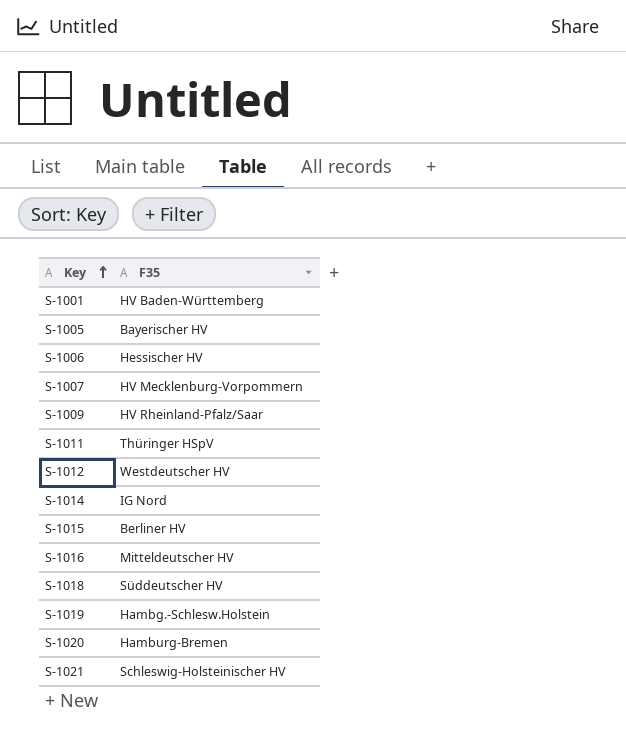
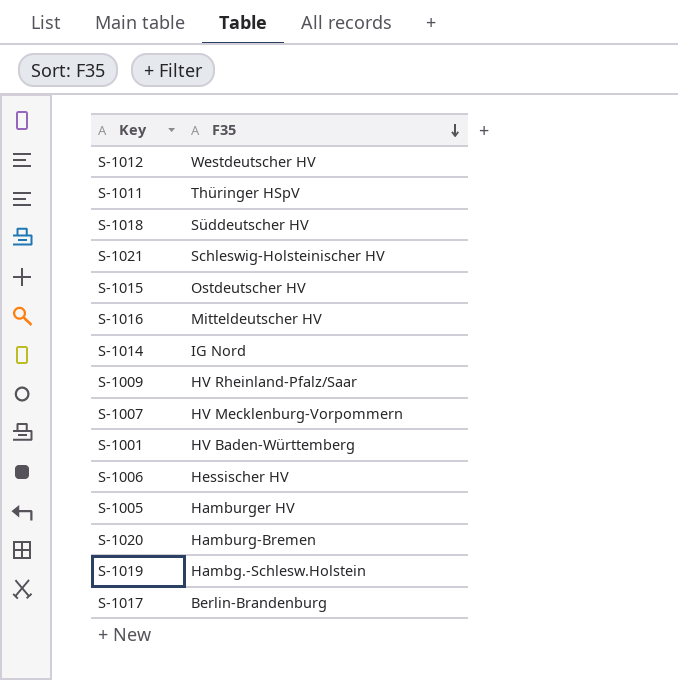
row order: Key ascending -> F35 descending
S-1015 | F35: Berliner HV -> Ostdeutscher HV
S-1005 | F35: Bayerischer HV -> Hamburger HV
row S-1017: none -> Berlin-Brandenburg

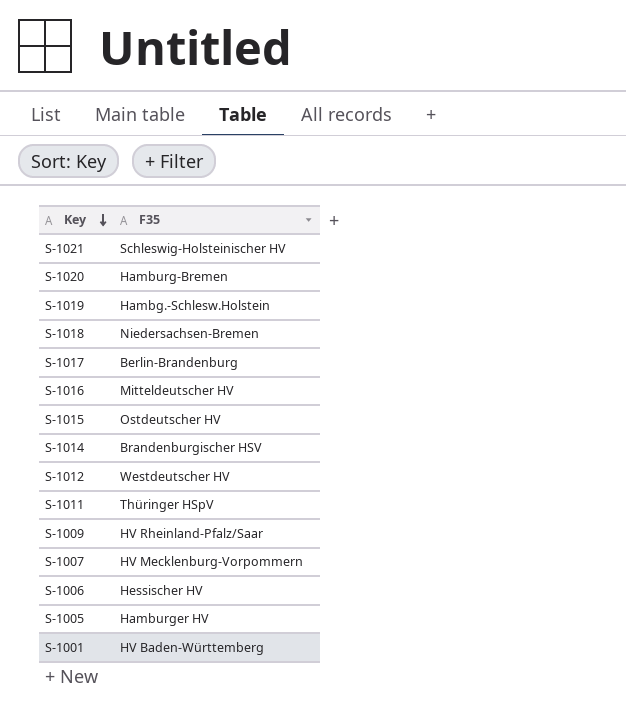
row order: F35 descending -> Key descending
S-1018 | F35: Süddeutscher HV -> Niedersachsen-Bremen
S-1014 | F35: IG Nord -> Brandenburgischer HSV

